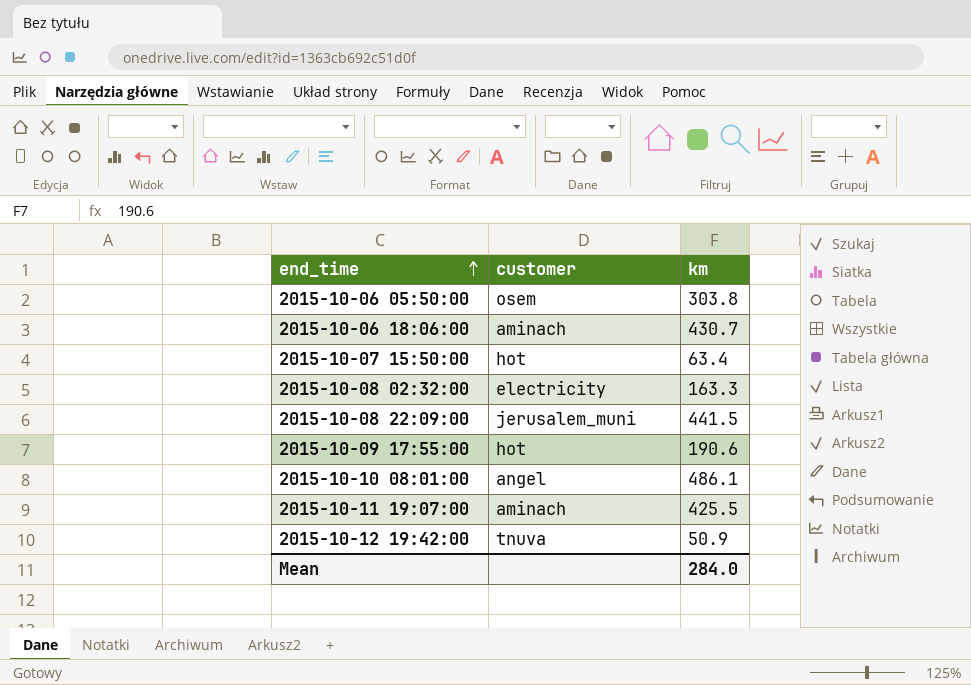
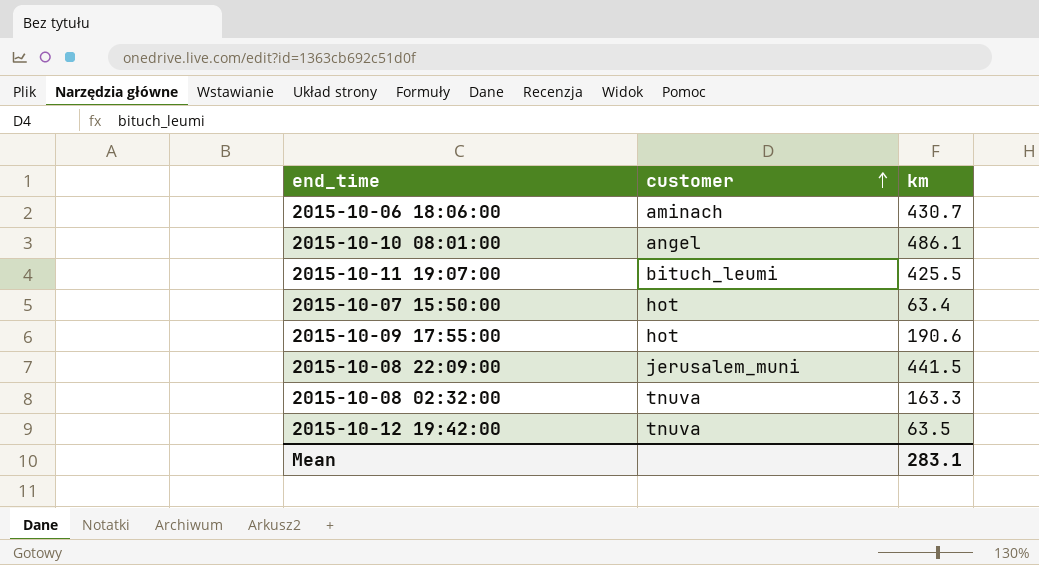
row order: end_time ascending -> customer ascending
row 2015-10-06 05:50:00: osem | 303.8 -> none
2015-10-11 19:07:00 | customer: aminach -> bituch_leumi
2015-10-08 02:32:00 | customer: electricity -> tnuva
2015-10-12 19:42:00 | km: 50.9 -> 63.5
Mean | km: 284.0 -> 283.1

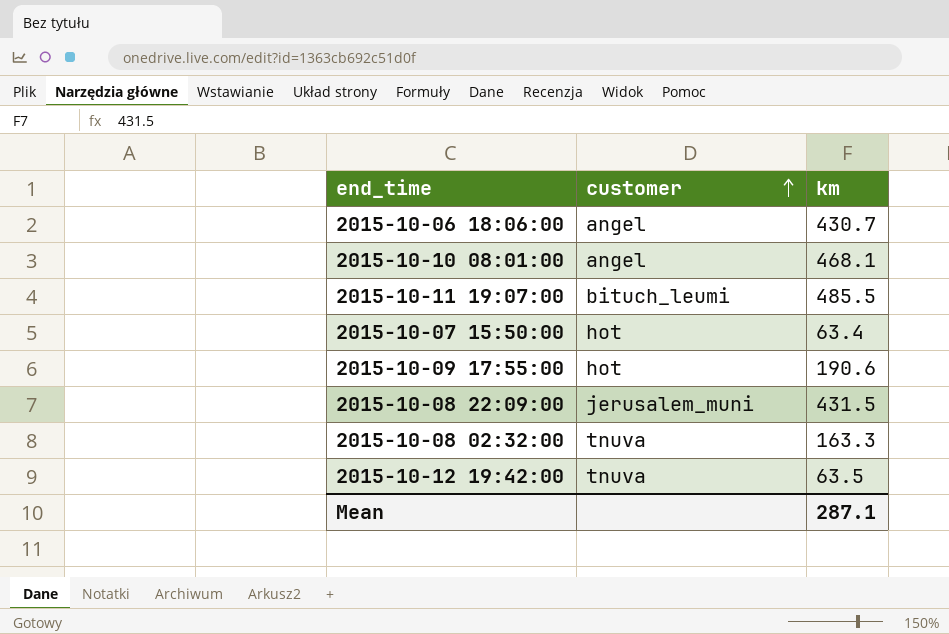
2015-10-06 18:06:00 | customer: aminach -> angel
2015-10-10 08:01:00 | km: 486.1 -> 468.1
2015-10-11 19:07:00 | km: 425.5 -> 485.5
2015-10-08 22:09:00 | km: 441.5 -> 431.5
Mean | km: 283.1 -> 287.1

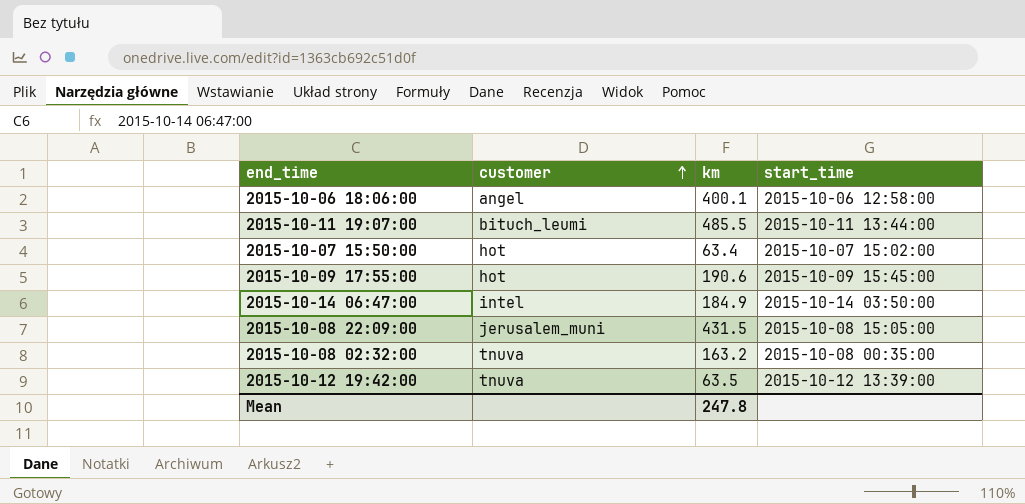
column start_time | position: none -> 4
row 2015-10-10 08:01:00: angel | 468.1 -> none
2015-10-06 18:06:00 | km: 430.7 -> 400.1
row 2015-10-14 06:47:00: none -> intel | 184.9 | 2015-10-14 03:50:00
2015-10-08 02:32:00 | km: 163.3 -> 163.2
Mean | km: 287.1 -> 247.8

